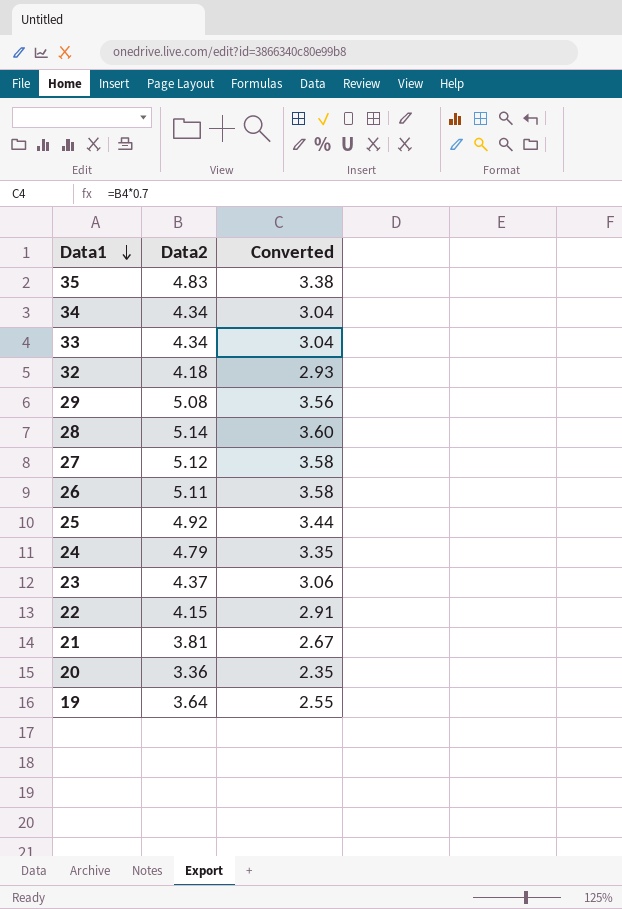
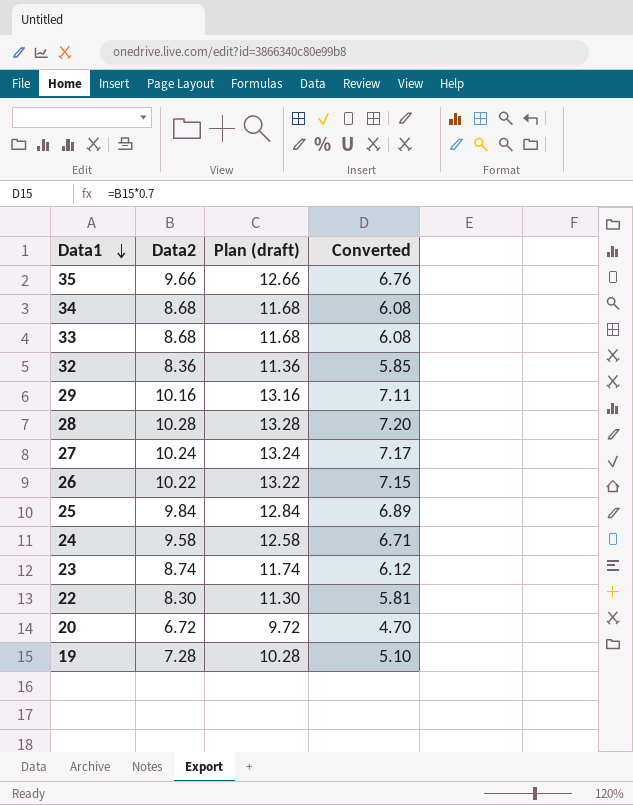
column Plan (draft) | formula: none -> [Data2] + 3
row 21: 3.81 | 2.67 -> none
35 | Data2: 4.83 -> 9.66
35 | Converted: 3.38 -> 6.76
34 | Data2: 4.34 -> 8.68
34 | Converted: 3.04 -> 6.08
33 | Data2: 4.34 -> 8.68
33 | Converted: 3.04 -> 6.08
32 | Data2: 4.18 -> 8.36
32 | Converted: 2.93 -> 5.85
29 | Data2: 5.08 -> 10.16
29 | Converted: 3.56 -> 7.11
28 | Data2: 5.14 -> 10.28
28 | Converted: 3.60 -> 7.20
27 | Data2: 5.12 -> 10.24
27 | Converted: 3.58 -> 7.17
26 | Data2: 5.11 -> 10.22
26 | Converted: 3.58 -> 7.15
25 | Data2: 4.92 -> 9.84
25 | Converted: 3.44 -> 6.89
24 | Data2: 4.79 -> 9.58
24 | Converted: 3.35 -> 6.71
23 | Data2: 4.37 -> 8.74
23 | Converted: 3.06 -> 6.12
22 | Data2: 4.15 -> 8.30
22 | Converted: 2.91 -> 5.81
20 | Data2: 3.36 -> 6.72
20 | Converted: 2.35 -> 4.70
19 | Data2: 3.64 -> 7.28
19 | Converted: 2.55 -> 5.10

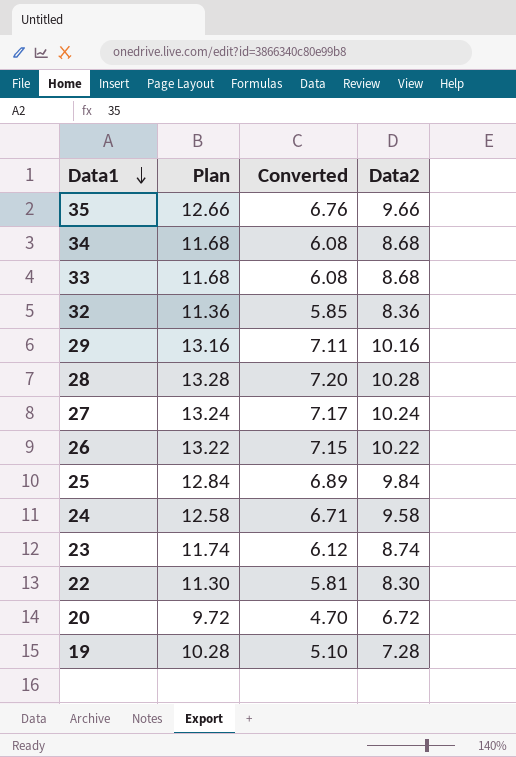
column name: Plan (draft) -> Plan
column Data2 | position: 2 -> 4

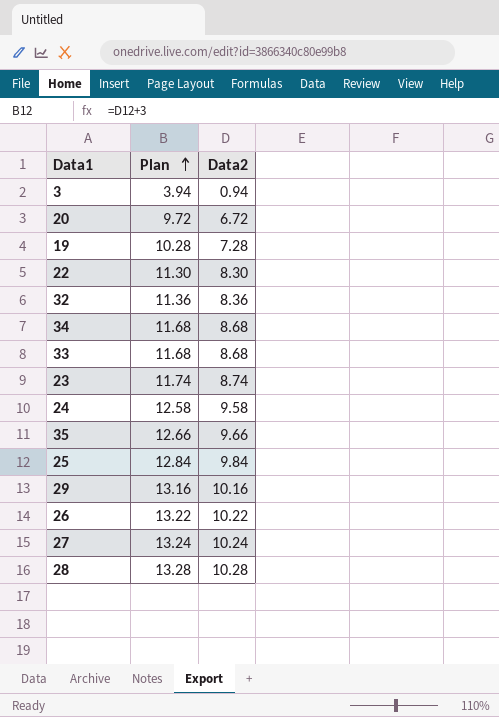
row order: Data1 descending -> Plan ascending
column Converted | formula: [Data2] * 0.7 -> none
row 3: none -> 3.94 | 0.94

